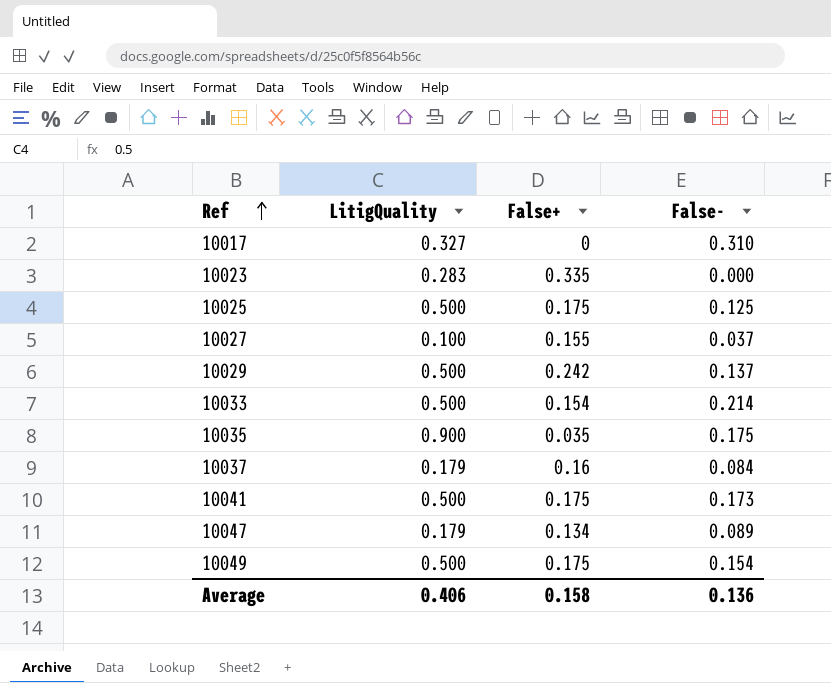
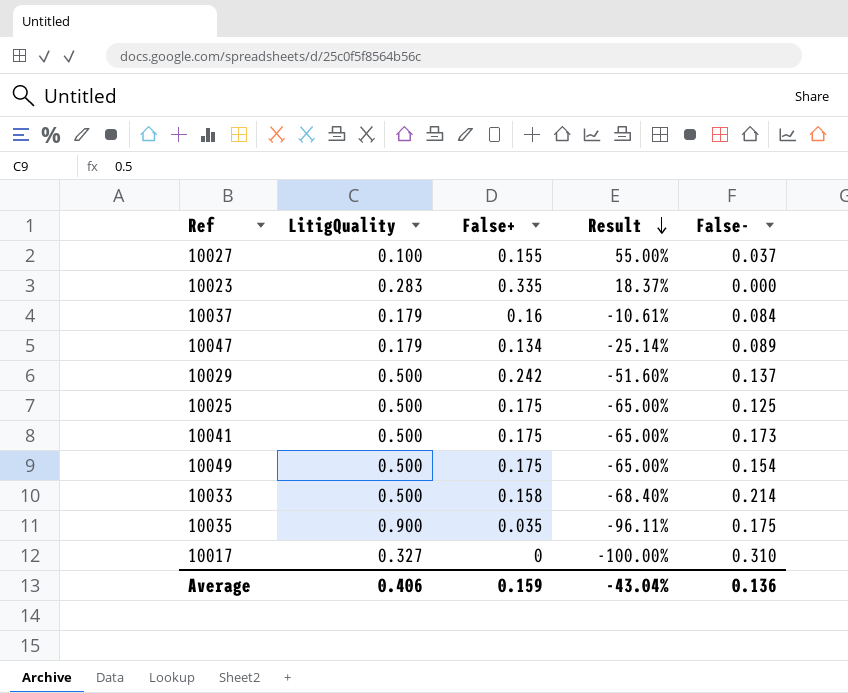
row order: Ref ascending -> Result descending
column Result | formula: none -> ([False+] - [LitigQuality]) / [LitigQuality]
10033 | False+: 0.154 -> 0.158
Average | False+: 0.158 -> 0.159

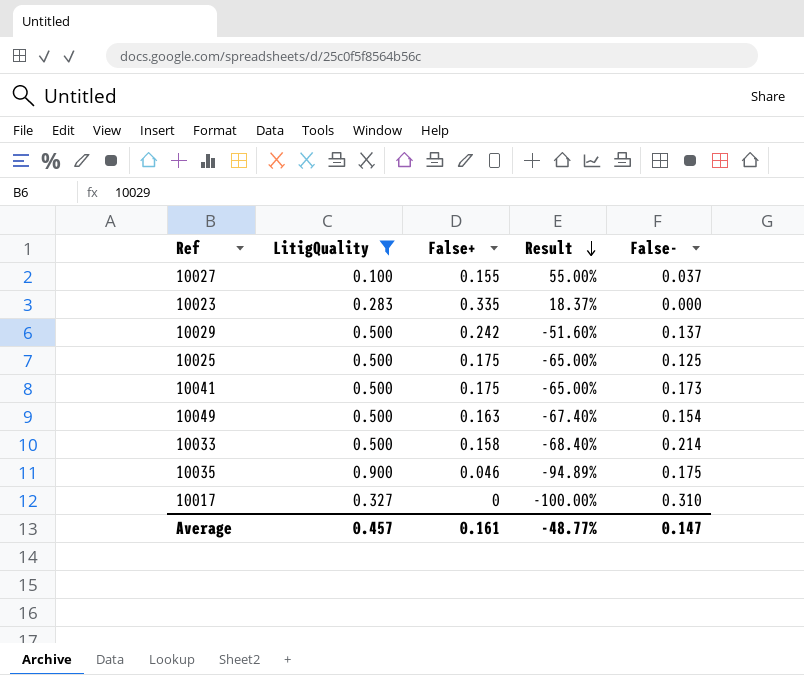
filter: none -> LitigQuality != 0.179
10049 | False+: 0.175 -> 0.163
10049 | Result: -65.00% -> -67.40%
10035 | False+: 0.035 -> 0.046
10035 | Result: -96.11% -> -94.89%
Average | LitigQuality: 0.406 -> 0.457
Average | False+: 0.159 -> 0.161
Average | Result: -43.04% -> -48.77%
Average | False-: 0.136 -> 0.147

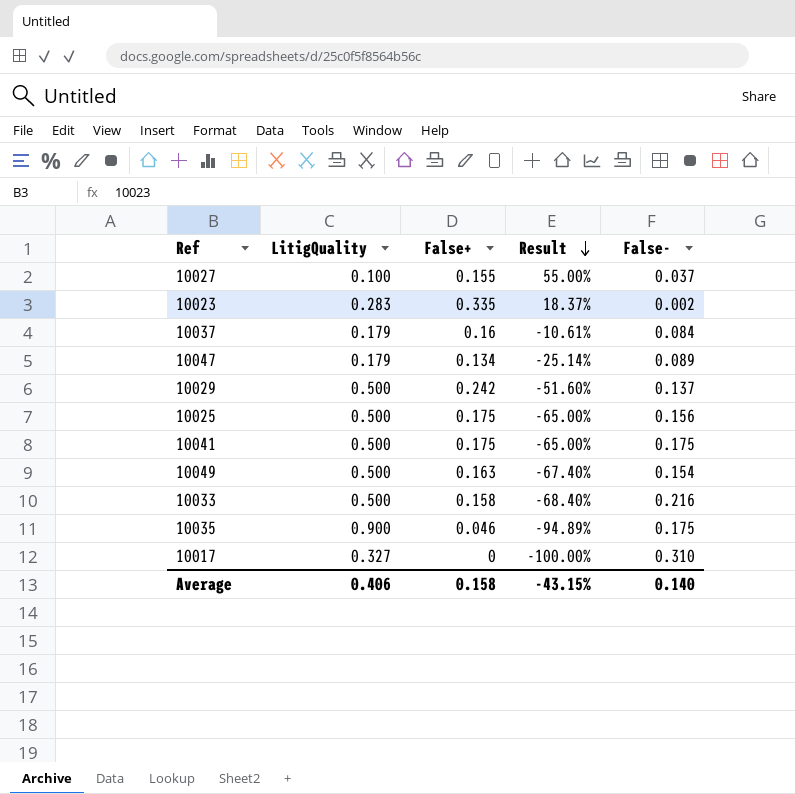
filter: LitigQuality != 0.179 -> none
10023 | False-: 0.000 -> 0.002
10025 | False-: 0.125 -> 0.156
10041 | False-: 0.173 -> 0.175
10033 | False-: 0.214 -> 0.216
Average | LitigQuality: 0.457 -> 0.406
Average | False+: 0.161 -> 0.158
Average | Result: -48.77% -> -43.15%
Average | False-: 0.147 -> 0.140

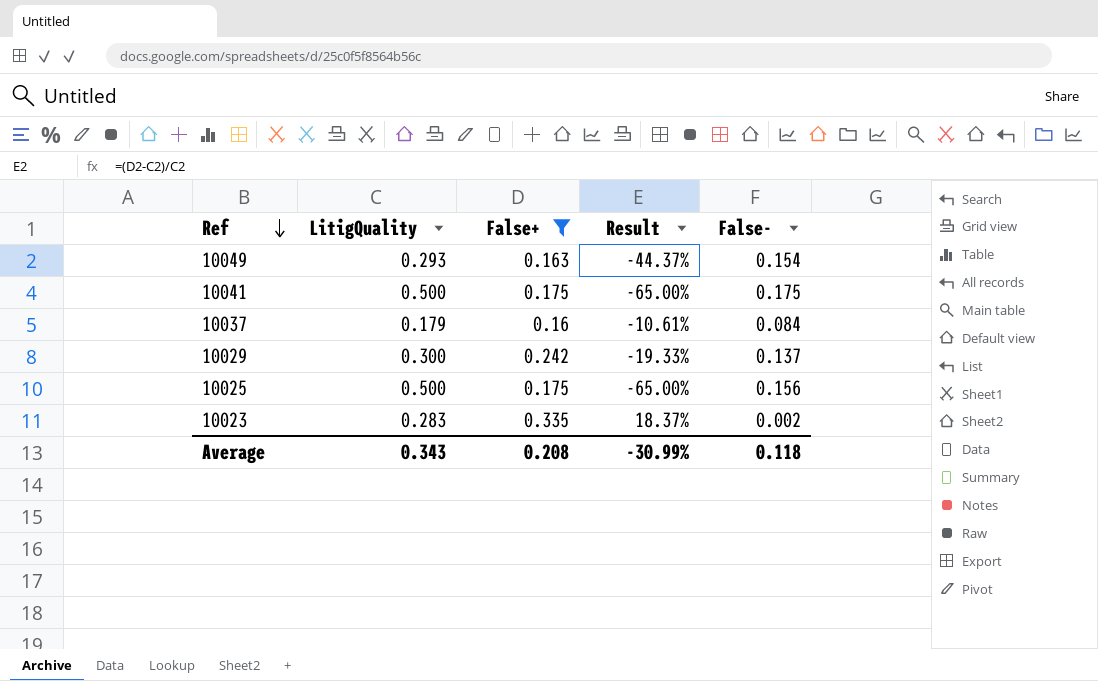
filter: none -> False+ >= 0.16
row order: Result descending -> Ref descending
10049 | LitigQuality: 0.500 -> 0.293
10049 | Result: -67.40% -> -44.37%
10029 | LitigQuality: 0.500 -> 0.300
10029 | Result: -51.60% -> -19.33%
Average | LitigQuality: 0.406 -> 0.343
Average | False+: 0.158 -> 0.208
Average | Result: -43.15% -> -30.99%
Average | False-: 0.140 -> 0.118

